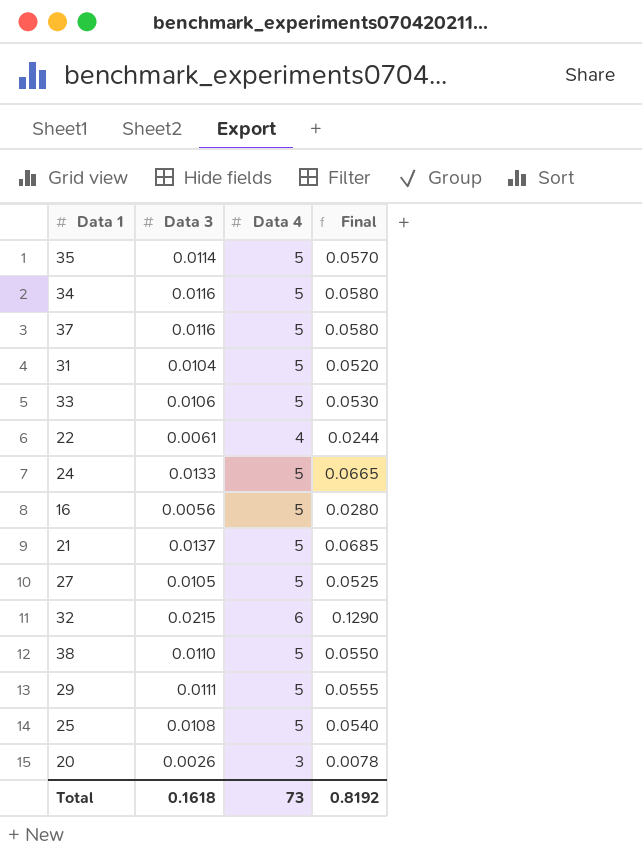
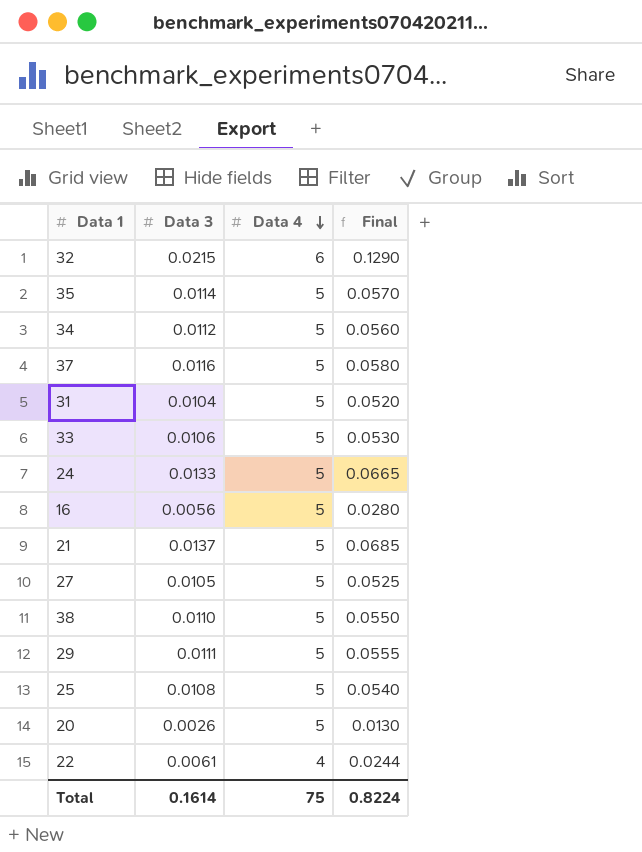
row order: none -> Data 4 descending
34 | Data 3: 0.0116 -> 0.0112
34 | Final: 0.0580 -> 0.0560
20 | Data 4: 3 -> 5
20 | Final: 0.0078 -> 0.0130
Total | Data 3: 0.1618 -> 0.1614
Total | Data 4: 73 -> 75
Total | Final: 0.8192 -> 0.8224

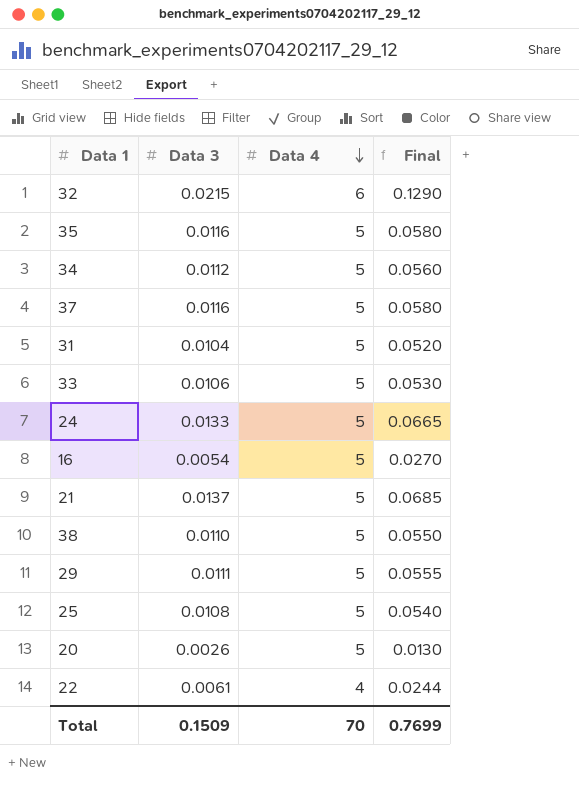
row 27: 0.0105 | 5 | 0.0525 -> none
35 | Data 3: 0.0114 -> 0.0116
35 | Final: 0.0570 -> 0.0580
16 | Data 3: 0.0056 -> 0.0054
16 | Final: 0.0280 -> 0.0270
Total | Data 3: 0.1614 -> 0.1509
Total | Data 4: 75 -> 70
Total | Final: 0.8224 -> 0.7699

